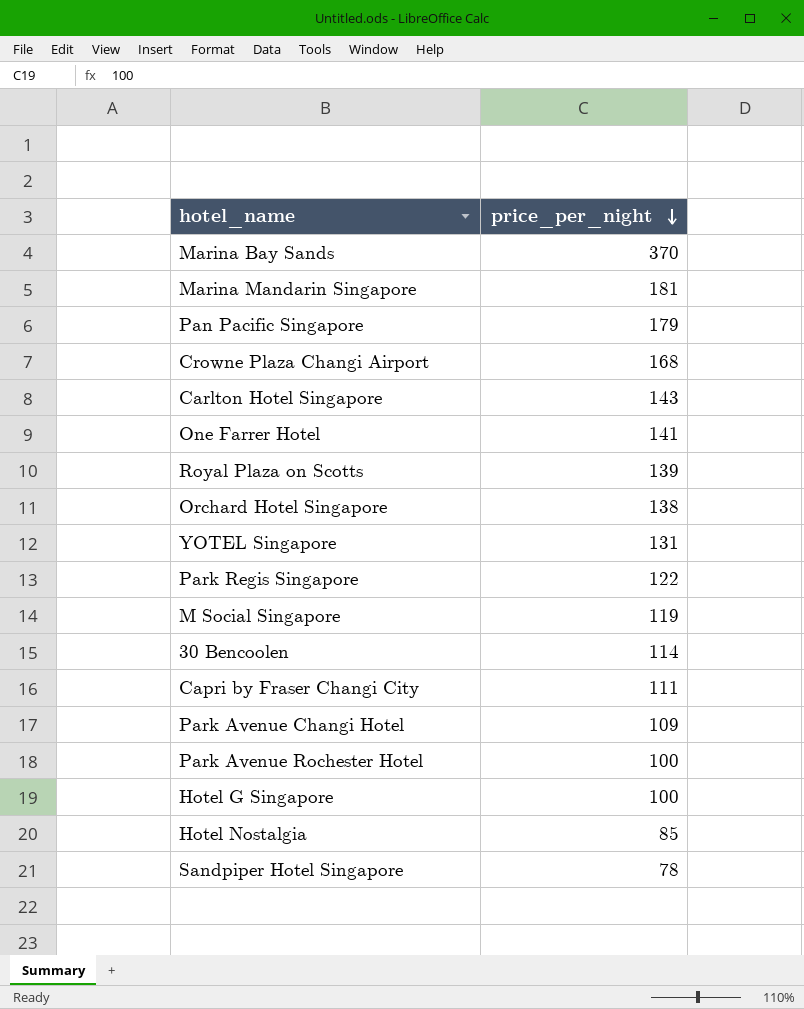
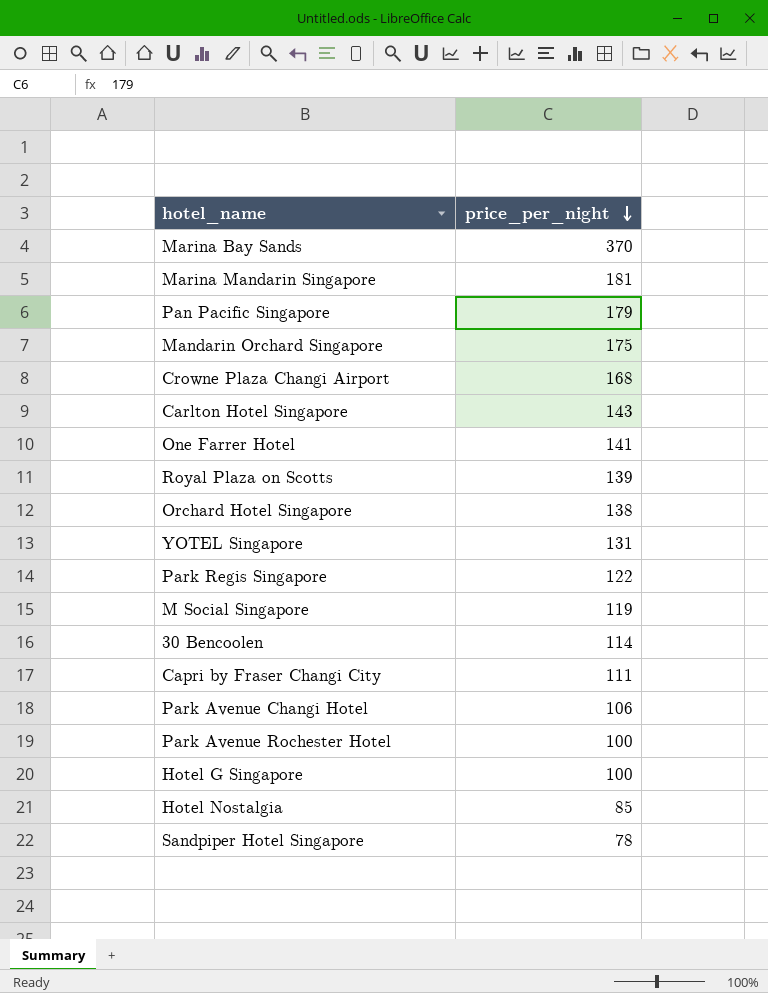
row Mandarin Orchard Singapore: none -> 175
Park Avenue Changi Hotel | price_per_night: 109 -> 106

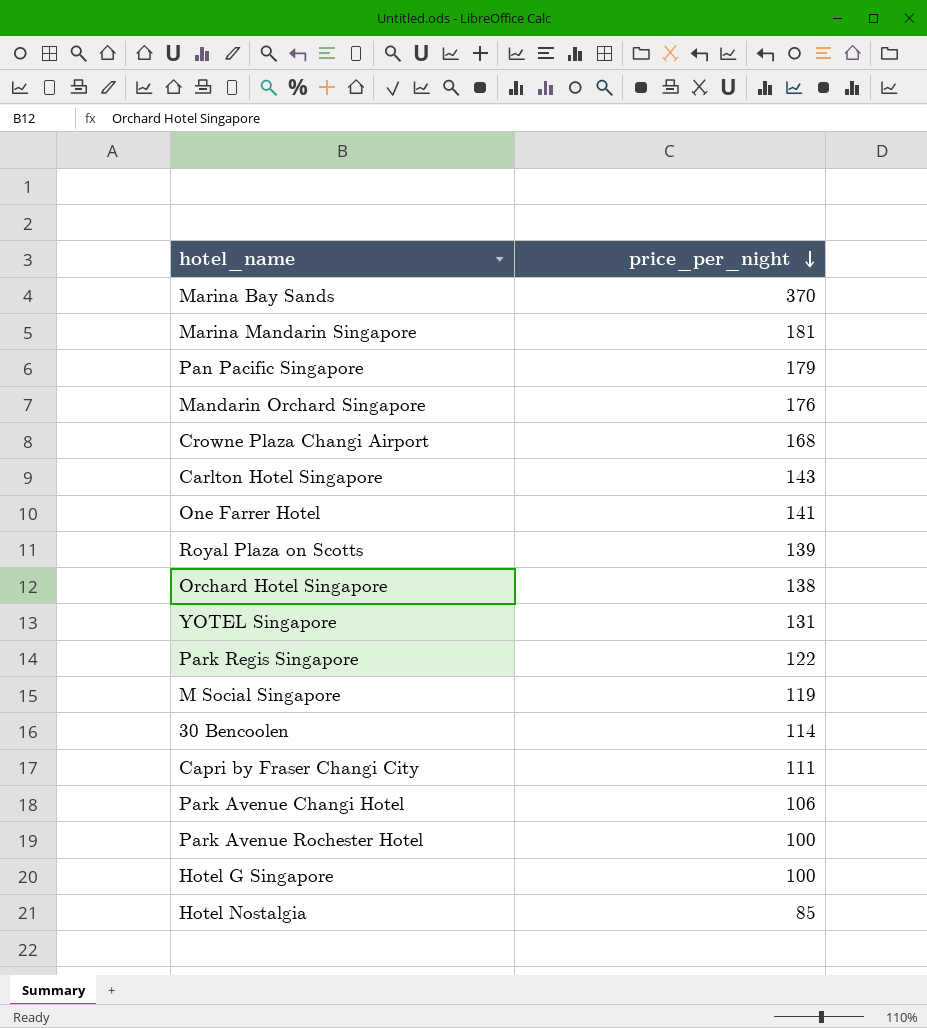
row Sandpiper Hotel Singapore: 78 -> none
Mandarin Orchard Singapore | price_per_night: 175 -> 176

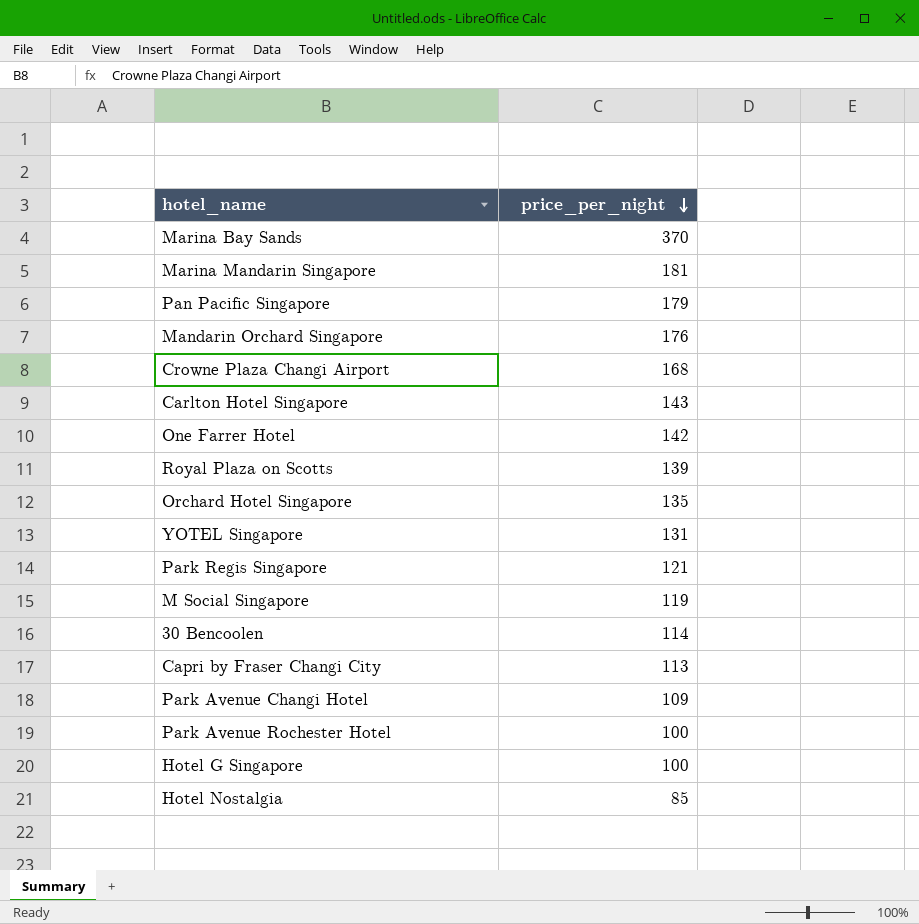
One Farrer Hotel | price_per_night: 141 -> 142
Orchard Hotel Singapore | price_per_night: 138 -> 135
Park Regis Singapore | price_per_night: 122 -> 121
Capri by Fraser Changi City | price_per_night: 111 -> 113
Park Avenue Changi Hotel | price_per_night: 106 -> 109

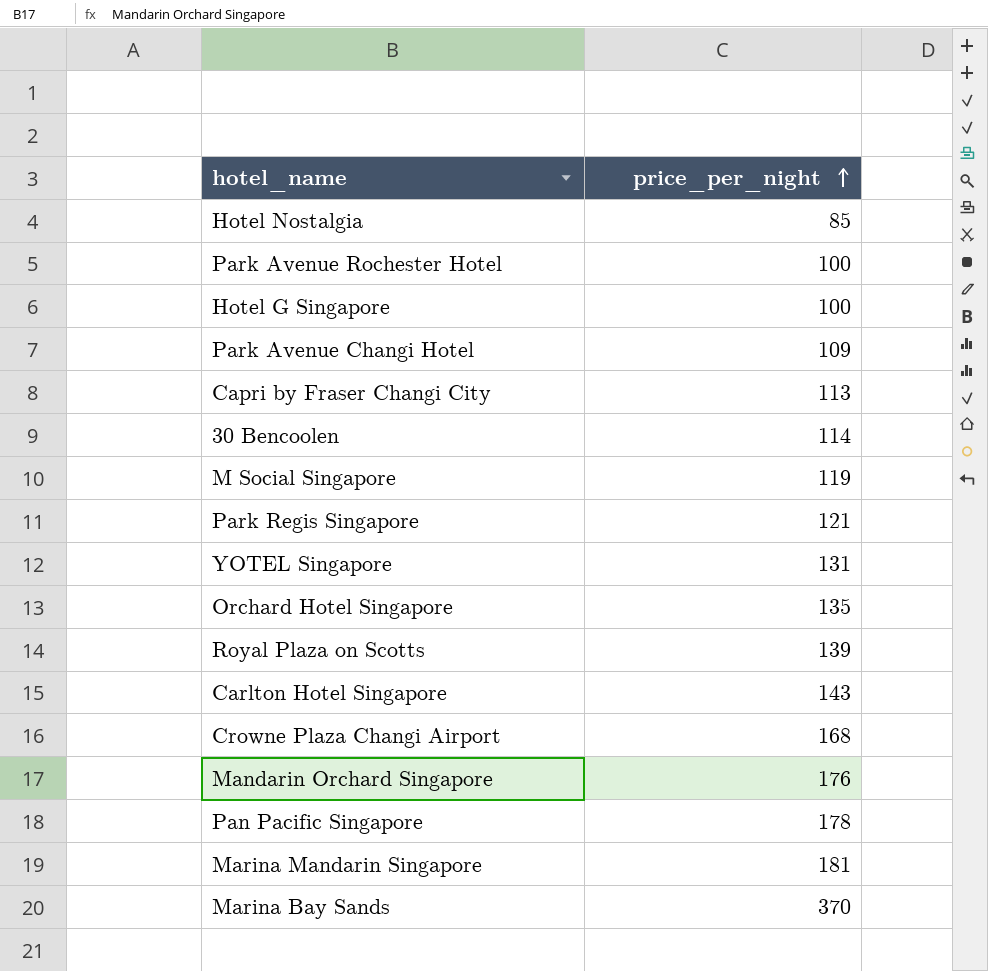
row order: price_per_night descending -> price_per_night ascending
row One Farrer Hotel: 142 -> none
Pan Pacific Singapore | price_per_night: 179 -> 178

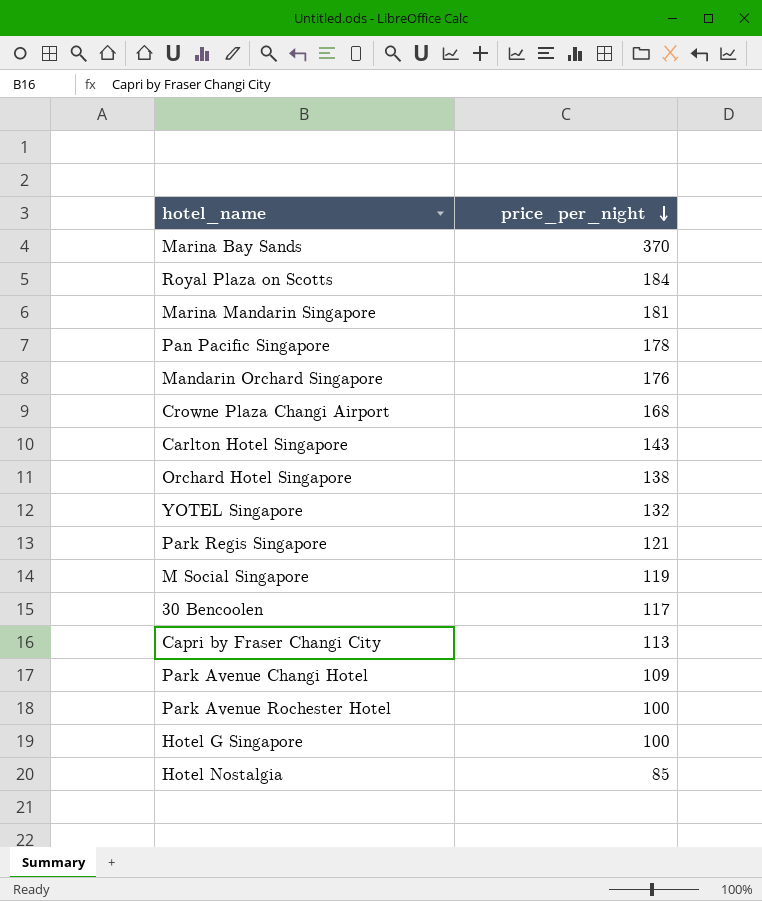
row order: price_per_night ascending -> price_per_night descending
Royal Plaza on Scotts | price_per_night: 139 -> 184
Orchard Hotel Singapore | price_per_night: 135 -> 138
YOTEL Singapore | price_per_night: 131 -> 132
30 Bencoolen | price_per_night: 114 -> 117

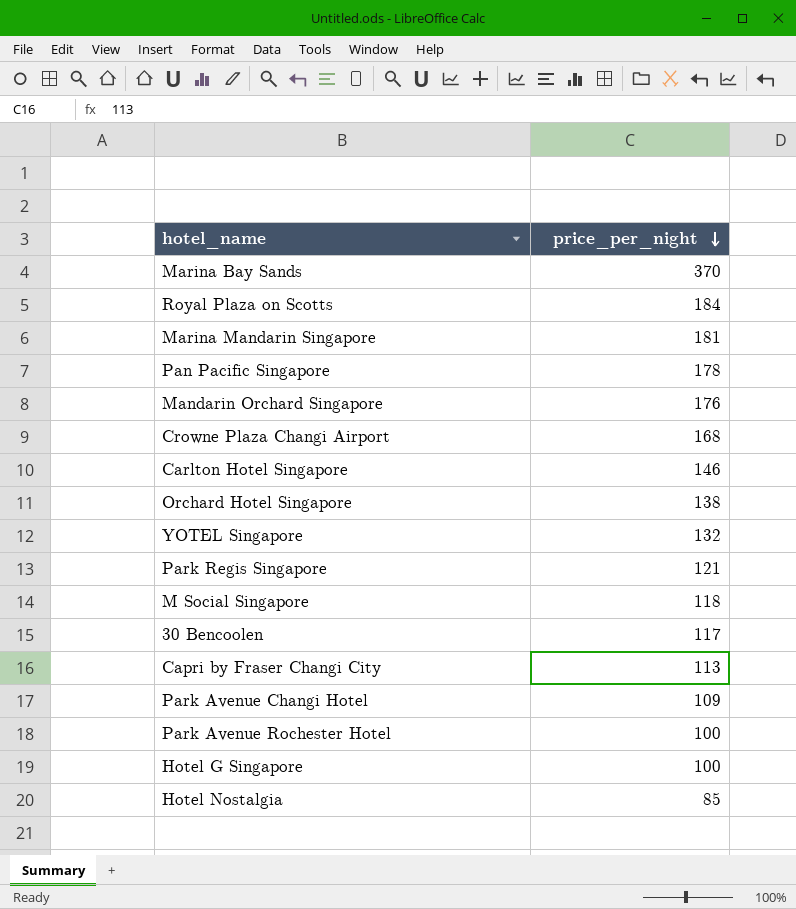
Carlton Hotel Singapore | price_per_night: 143 -> 146
M Social Singapore | price_per_night: 119 -> 118

